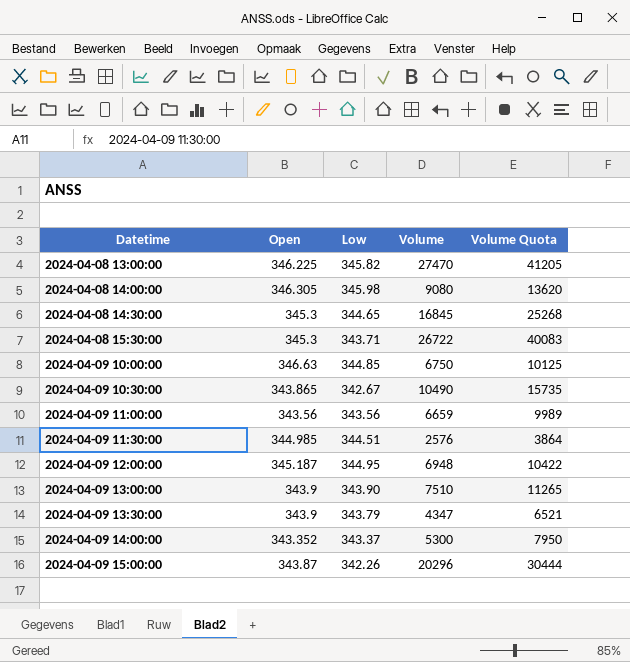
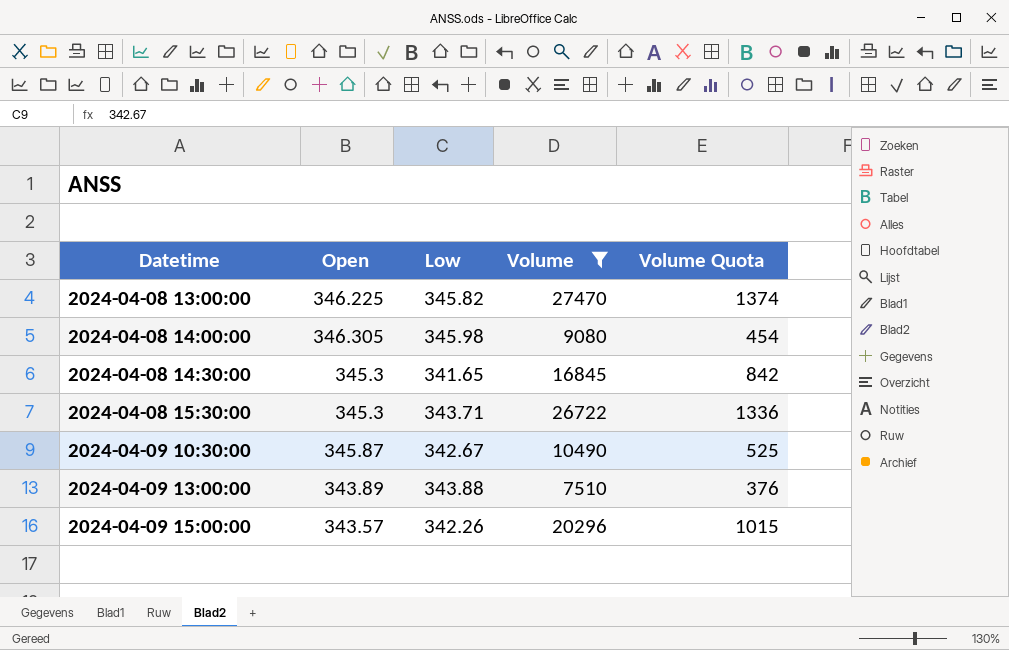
filter: none -> Volume >= 7510
column Volume Quota | formula: [Volume] * 1.5 -> [Volume] * 0.05
2024-04-08 14:30:00 | Low: 344.65 -> 341.65
2024-04-09 10:30:00 | Open: 343.865 -> 345.87
2024-04-09 13:00:00 | Open: 343.9 -> 343.89
2024-04-09 13:00:00 | Low: 343.90 -> 343.88
2024-04-09 15:00:00 | Open: 343.87 -> 343.57

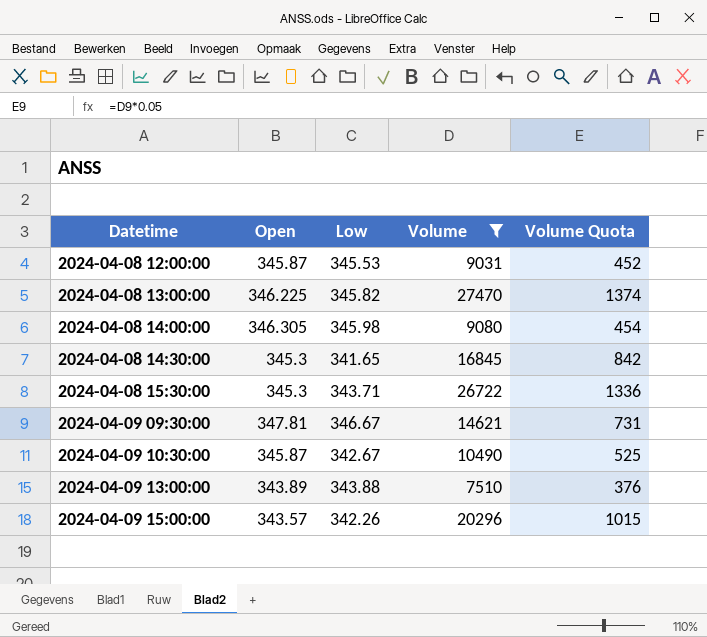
row 2024-04-08 12:00:00: none -> 345.87 | 345.53 | 9031 | 452
row 2024-04-09 09:30:00: none -> 347.81 | 346.67 | 14621 | 731

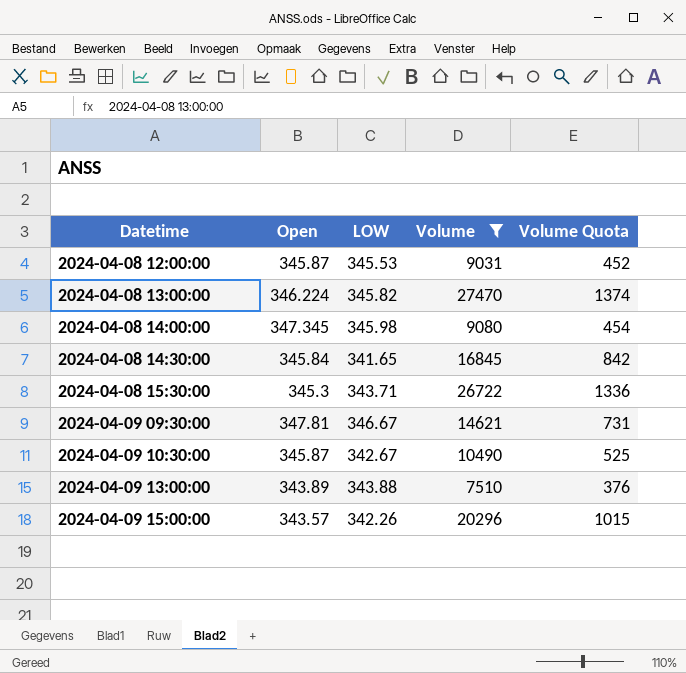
column name: Low -> LOW
2024-04-08 13:00:00 | Open: 346.225 -> 346.224
2024-04-08 14:00:00 | Open: 346.305 -> 347.345
2024-04-08 14:30:00 | Open: 345.3 -> 345.84

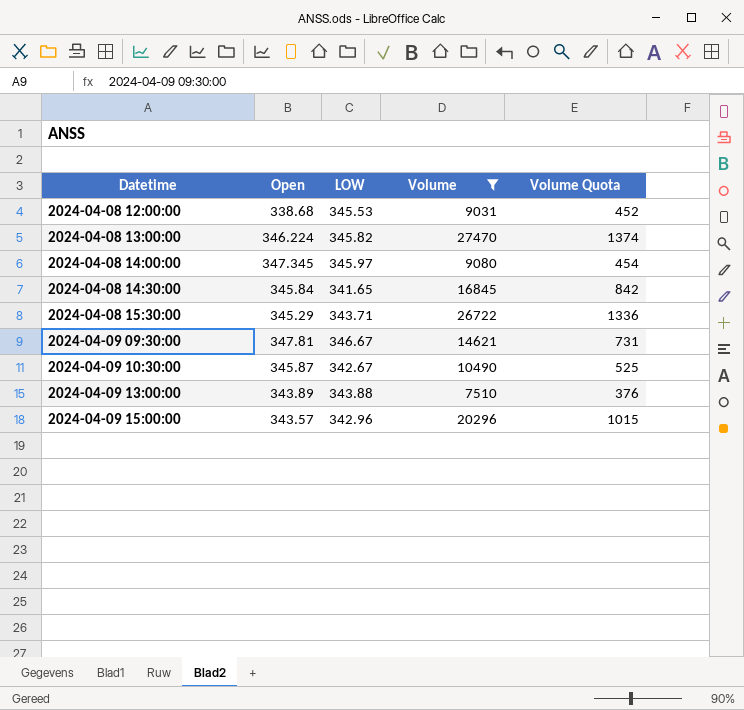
2024-04-08 12:00:00 | Open: 345.87 -> 338.68
2024-04-08 14:00:00 | LOW: 345.98 -> 345.97
2024-04-08 15:30:00 | Open: 345.3 -> 345.29
2024-04-09 15:00:00 | LOW: 342.26 -> 342.96

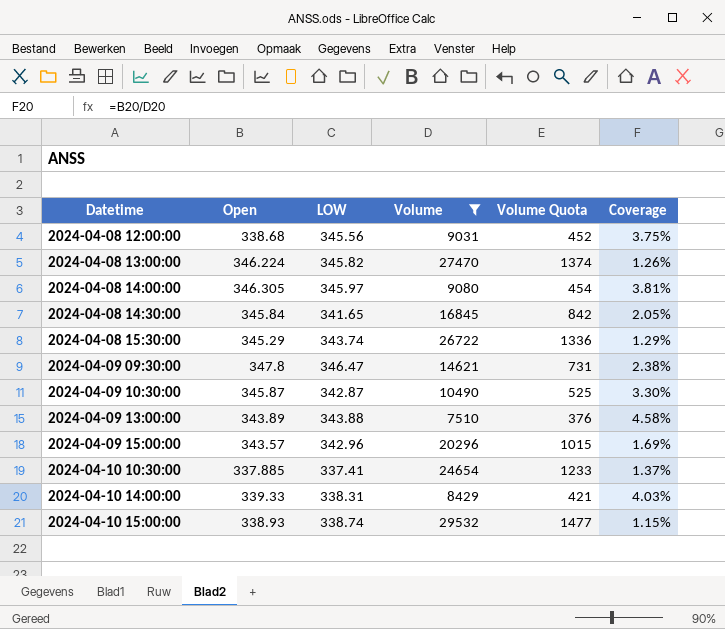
column Coverage | formula: none -> [Open] / [Volume]
2024-04-08 12:00:00 | LOW: 345.53 -> 345.56
2024-04-08 14:00:00 | Open: 347.345 -> 346.305
2024-04-08 15:30:00 | LOW: 343.71 -> 343.74
2024-04-09 09:30:00 | Open: 347.81 -> 347.8
2024-04-09 09:30:00 | LOW: 346.67 -> 346.47
2024-04-09 10:30:00 | LOW: 342.67 -> 342.87
row 2024-04-10 10:30:00: none -> 337.885 | 337.41 | 24654 | 1233 | 1.37%
row 2024-04-10 14:00:00: none -> 339.33 | 338.31 | 8429 | 421 | 4.03%
row 2024-04-10 15:00:00: none -> 338.93 | 338.74 | 29532 | 1477 | 1.15%

